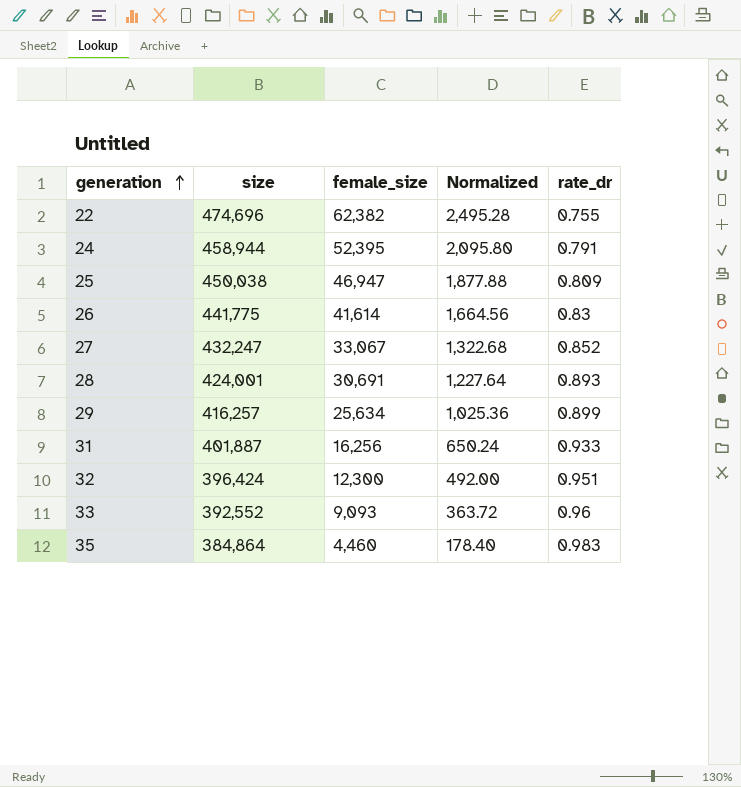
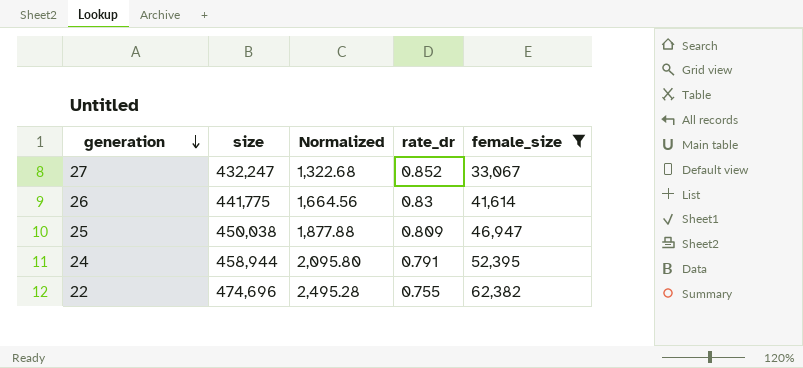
filter: none -> female_size >= 33,067
row order: generation ascending -> generation descending
column female_size | position: 3 -> 5

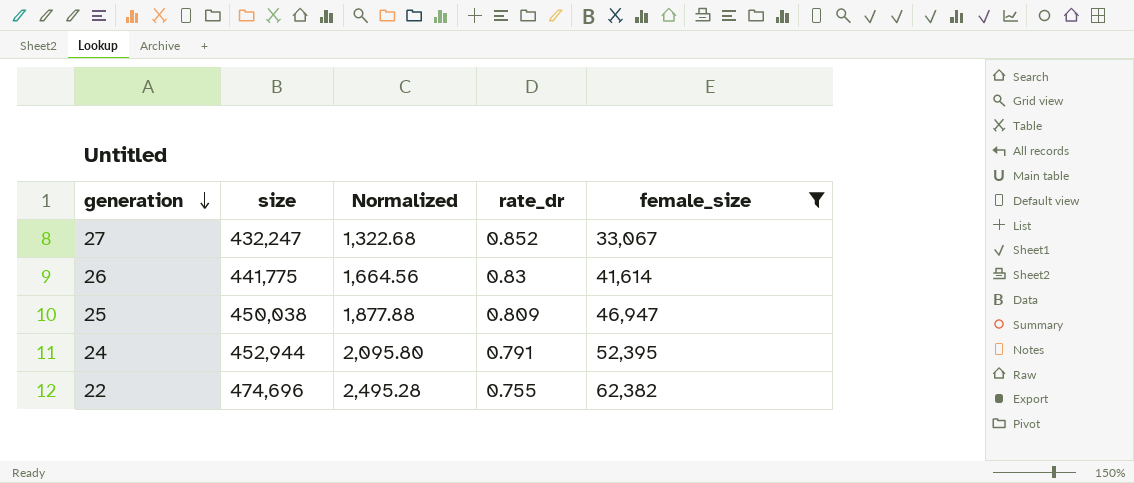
24 | size: 458,944 -> 452,944

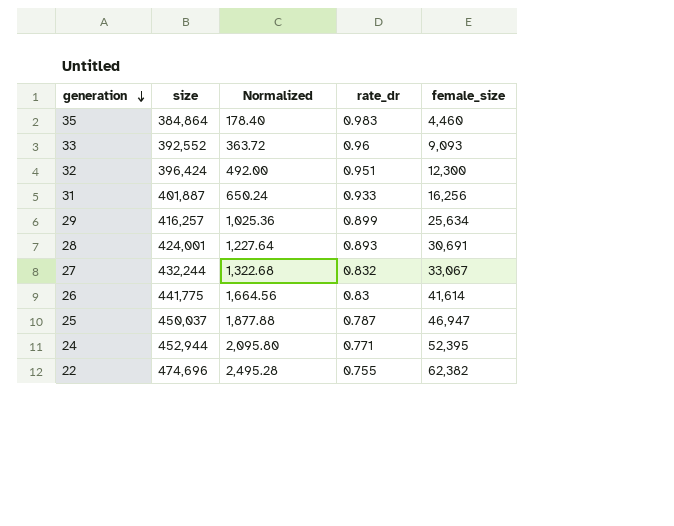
filter: female_size >= 33,067 -> none
27 | size: 432,247 -> 432,244
27 | rate_dr: 0.852 -> 0.832
25 | size: 450,038 -> 450,037
25 | rate_dr: 0.809 -> 0.787
24 | rate_dr: 0.791 -> 0.771

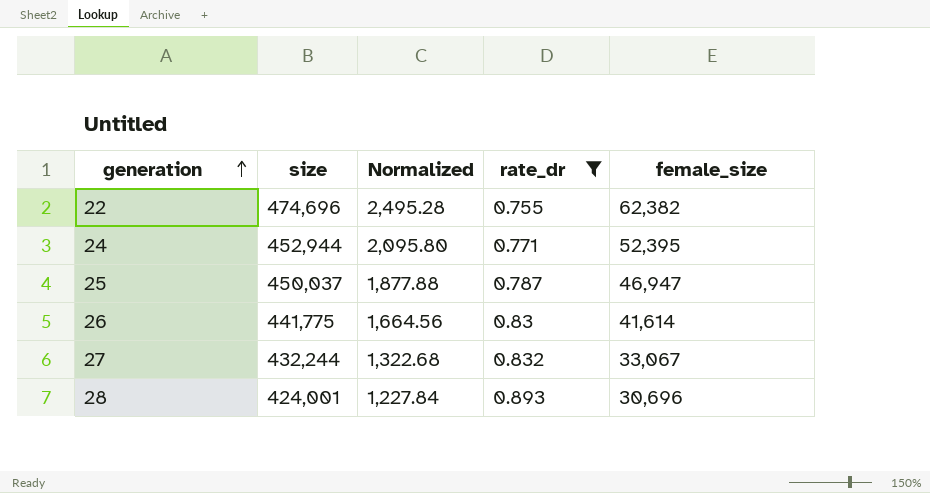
filter: none -> rate_dr <= 0.893
row order: generation descending -> generation ascending
28 | Normalized: 1,227.64 -> 1,227.84
28 | female_size: 30,691 -> 30,696

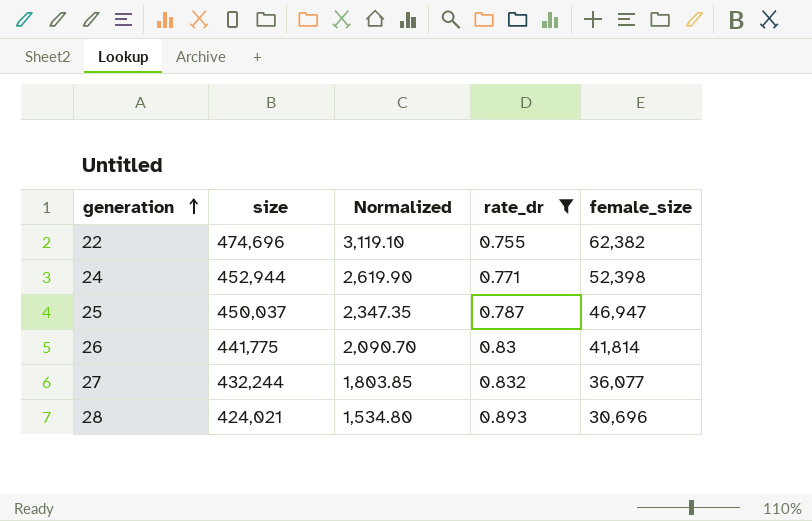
column Normalized | formula: [female_size] * 0.04 -> [female_size] * 0.05
24 | female_size: 52,395 -> 52,398
26 | female_size: 41,614 -> 41,814
27 | female_size: 33,067 -> 36,077
28 | size: 424,001 -> 424,021

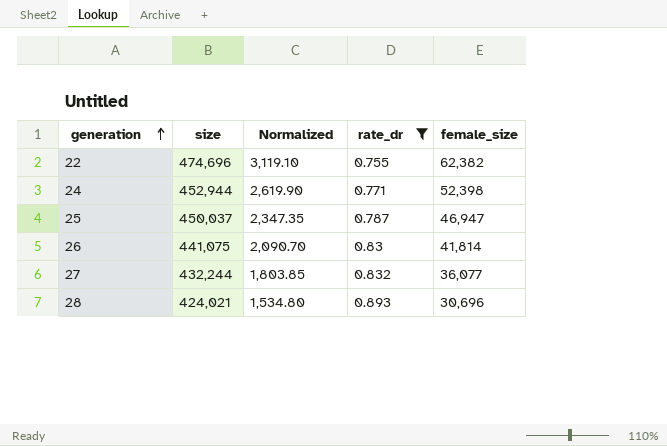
26 | size: 441,775 -> 441,075

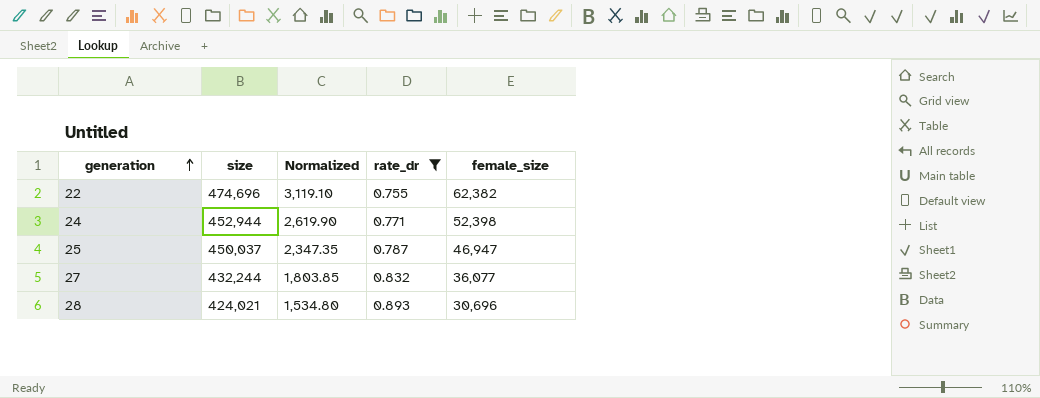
row 26: 441,075 | 2,090.70 | 0.83 | 41,814 -> none

